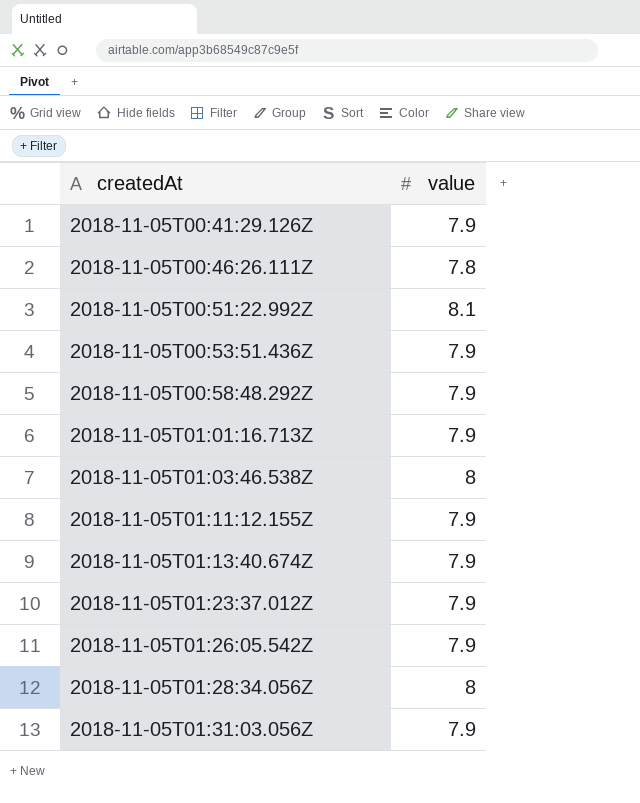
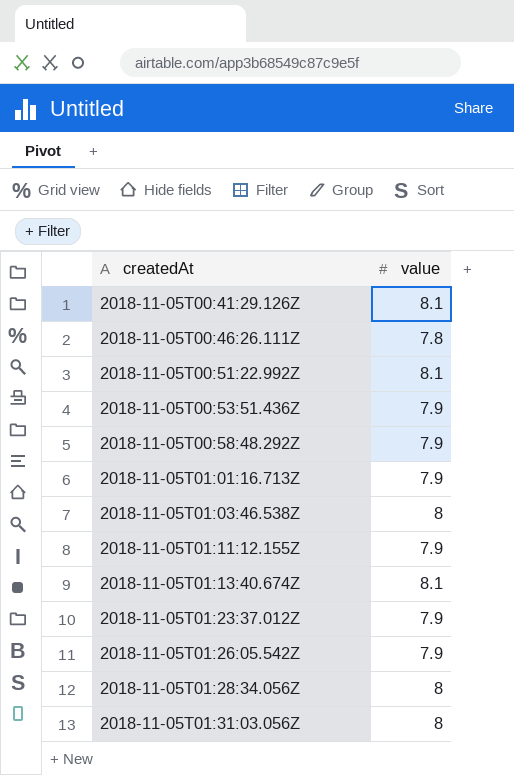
2018-11-05T00:41:29.126Z | value: 7.9 -> 8.1
2018-11-05T01:13:40.674Z | value: 7.9 -> 8.1
2018-11-05T01:31:03.056Z | value: 7.9 -> 8

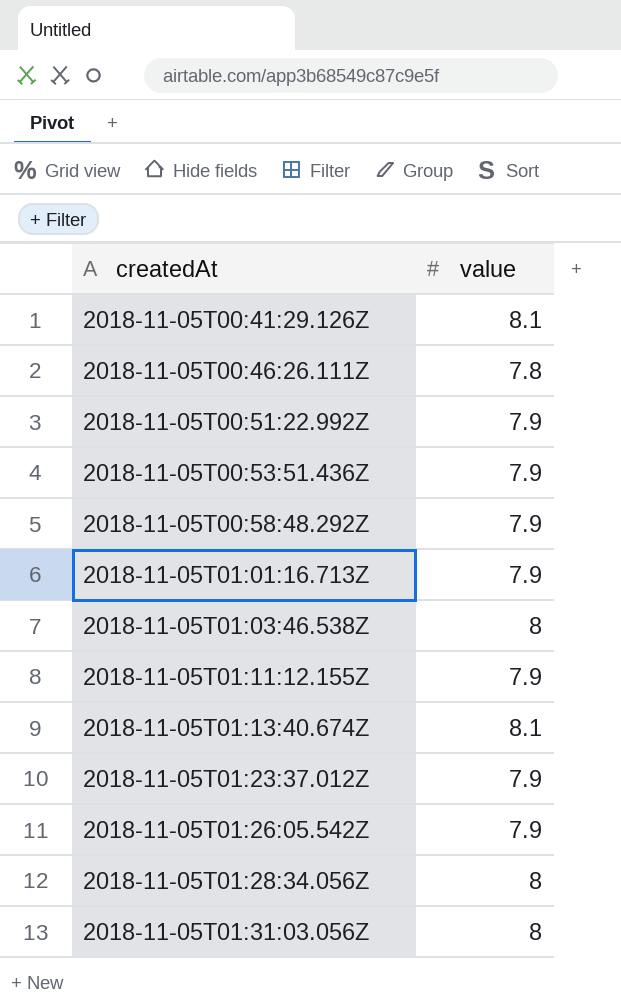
2018-11-05T00:51:22.992Z | value: 8.1 -> 7.9

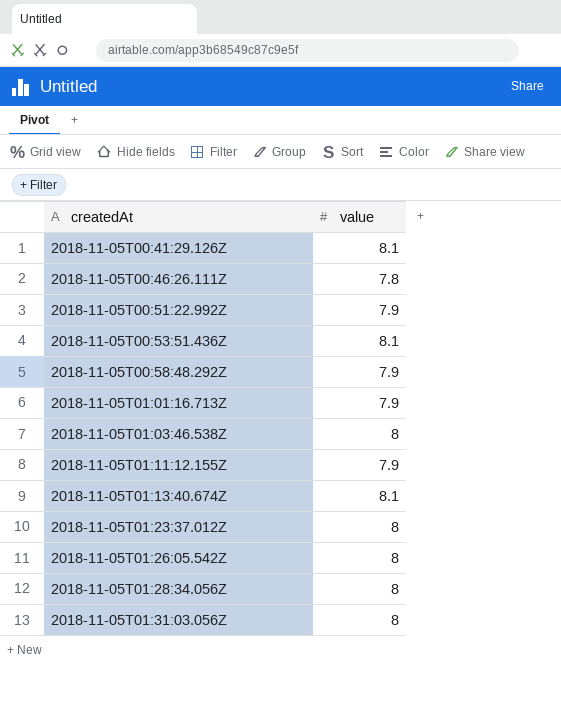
2018-11-05T00:53:51.436Z | value: 7.9 -> 8.1
2018-11-05T01:23:37.012Z | value: 7.9 -> 8
2018-11-05T01:26:05.542Z | value: 7.9 -> 8

